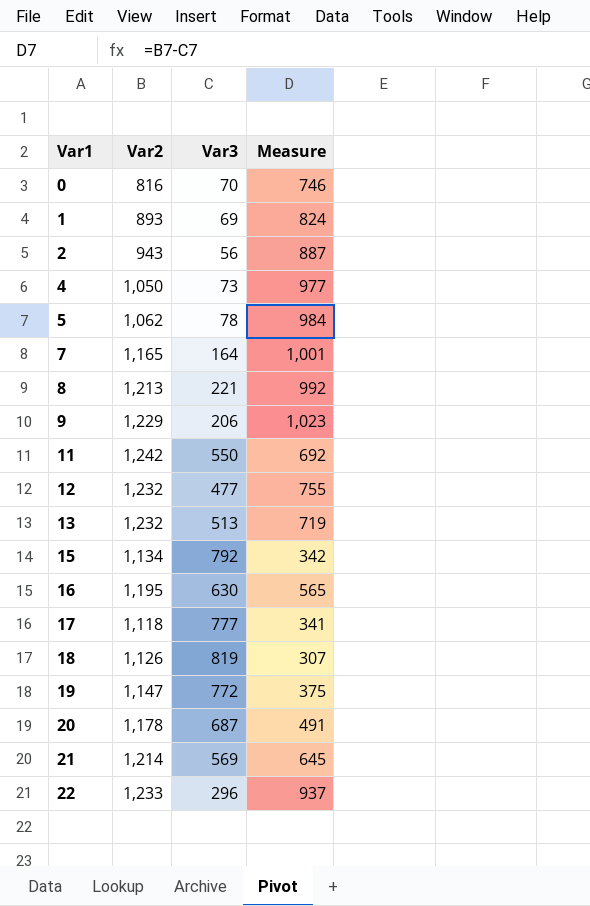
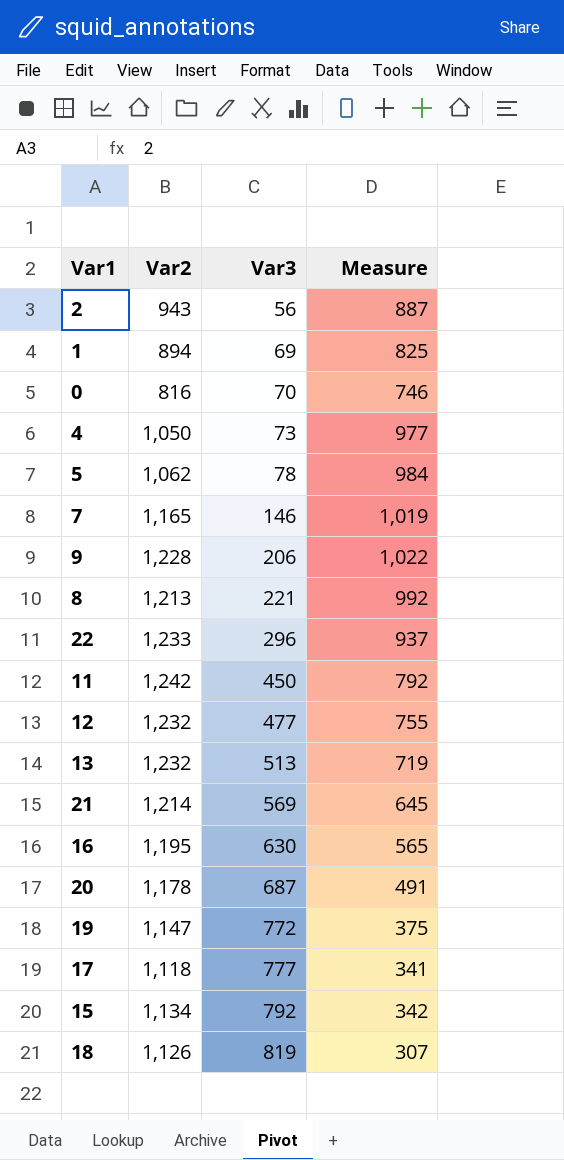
row order: Var1 ascending -> Var3 ascending
1 | Var2: 893 -> 894
1 | Measure: 824 -> 825
7 | Var3: 164 -> 146
7 | Measure: 1,001 -> 1,019
9 | Var2: 1,229 -> 1,228
9 | Measure: 1,023 -> 1,022
11 | Var3: 550 -> 450
11 | Measure: 692 -> 792

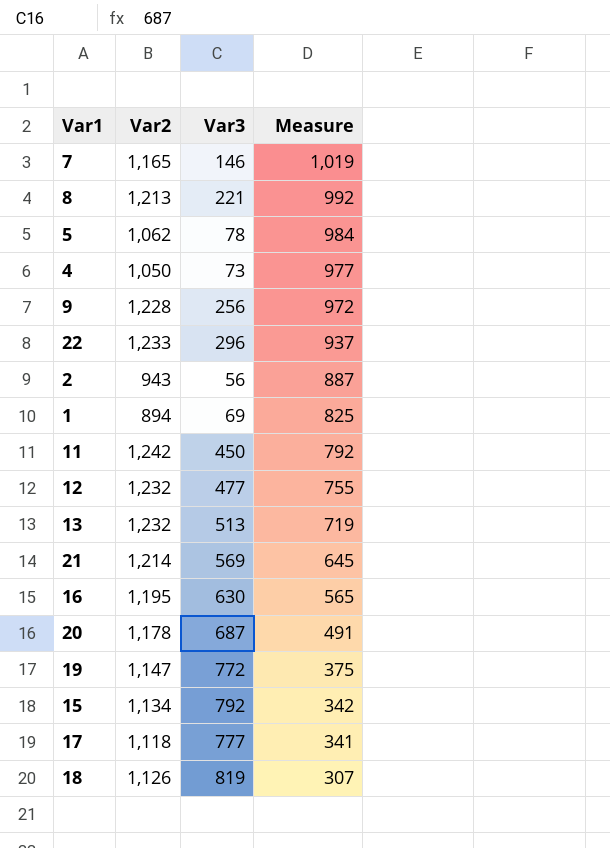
row order: Var3 ascending -> Measure descending
row 0: 816 | 70 | 746 -> none
9 | Var3: 206 -> 256
9 | Measure: 1,022 -> 972

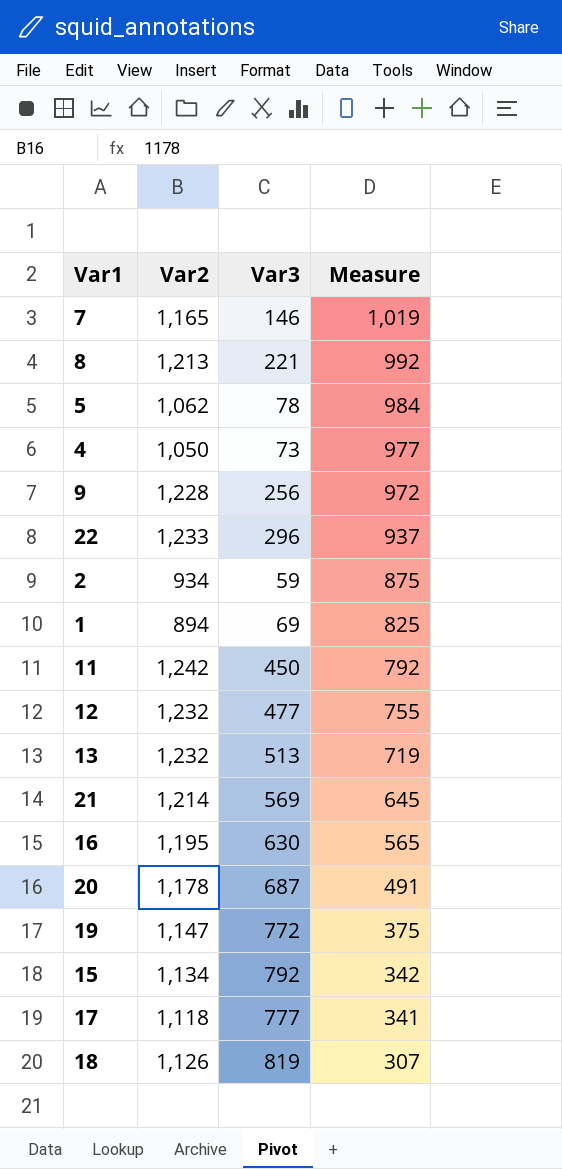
2 | Var2: 943 -> 934
2 | Var3: 56 -> 59
2 | Measure: 887 -> 875

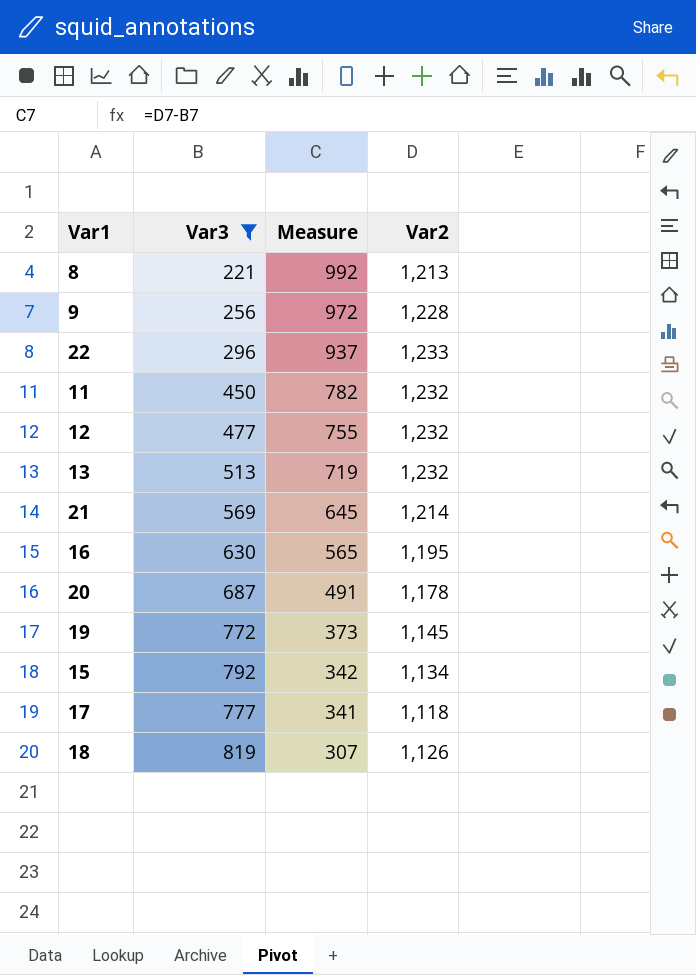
filter: none -> Var3 >= 221
column Var2 | position: 2 -> 4
11 | Measure: 792 -> 782
11 | Var2: 1,242 -> 1,232
19 | Measure: 375 -> 373
19 | Var2: 1,147 -> 1,145

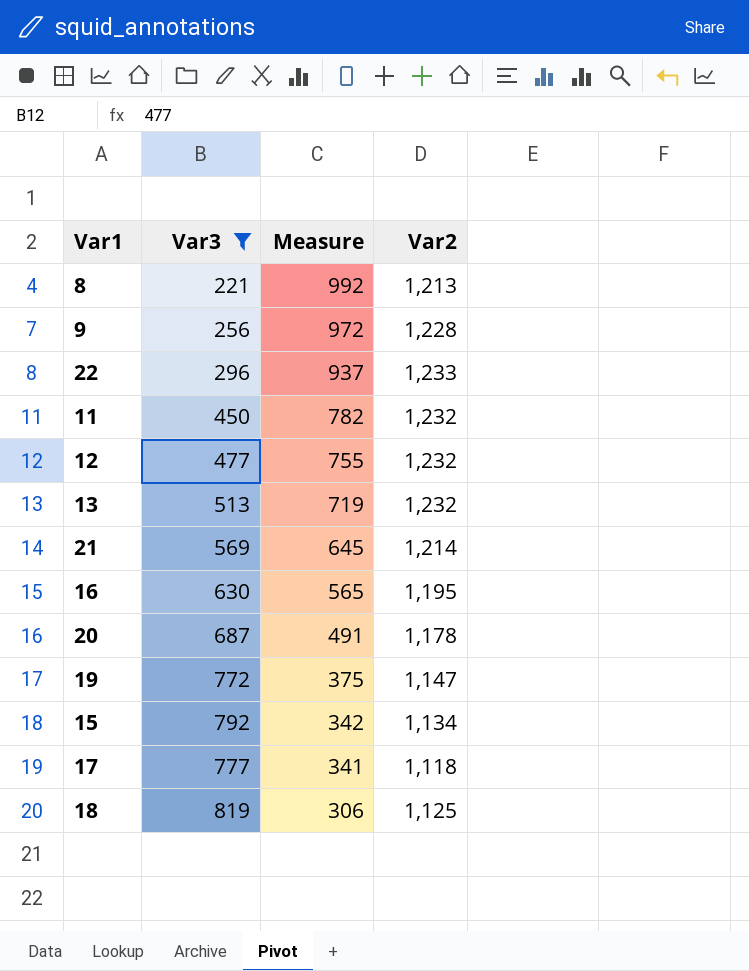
19 | Measure: 373 -> 375
19 | Var2: 1,145 -> 1,147
18 | Measure: 307 -> 306
18 | Var2: 1,126 -> 1,125

